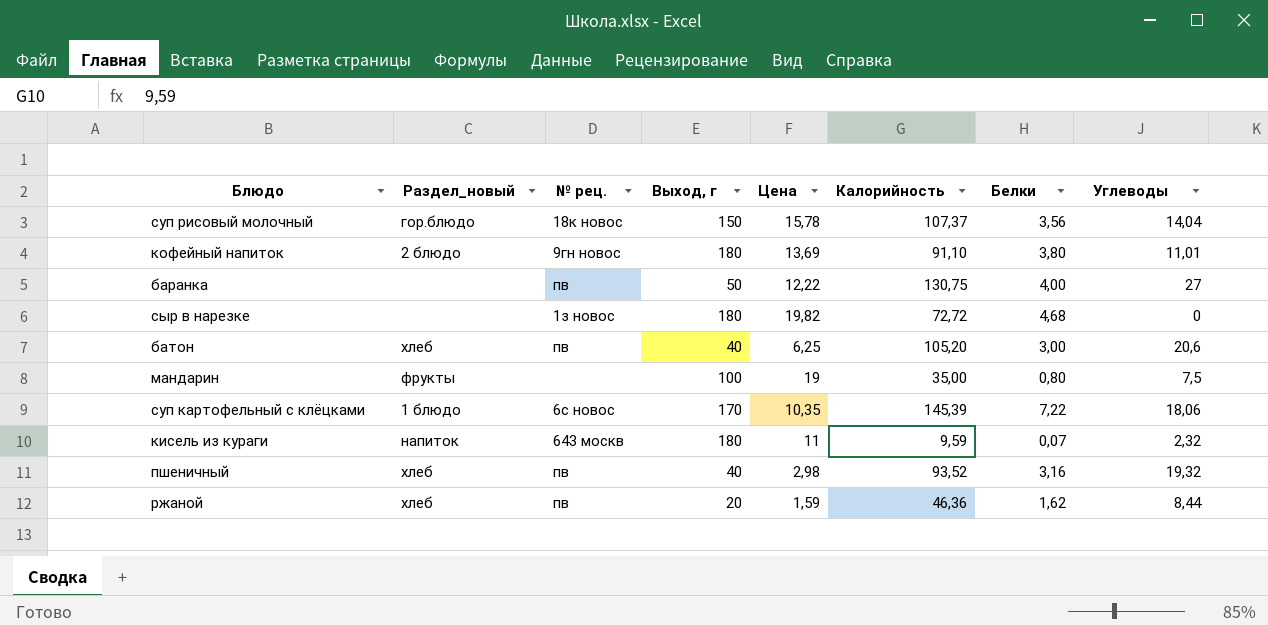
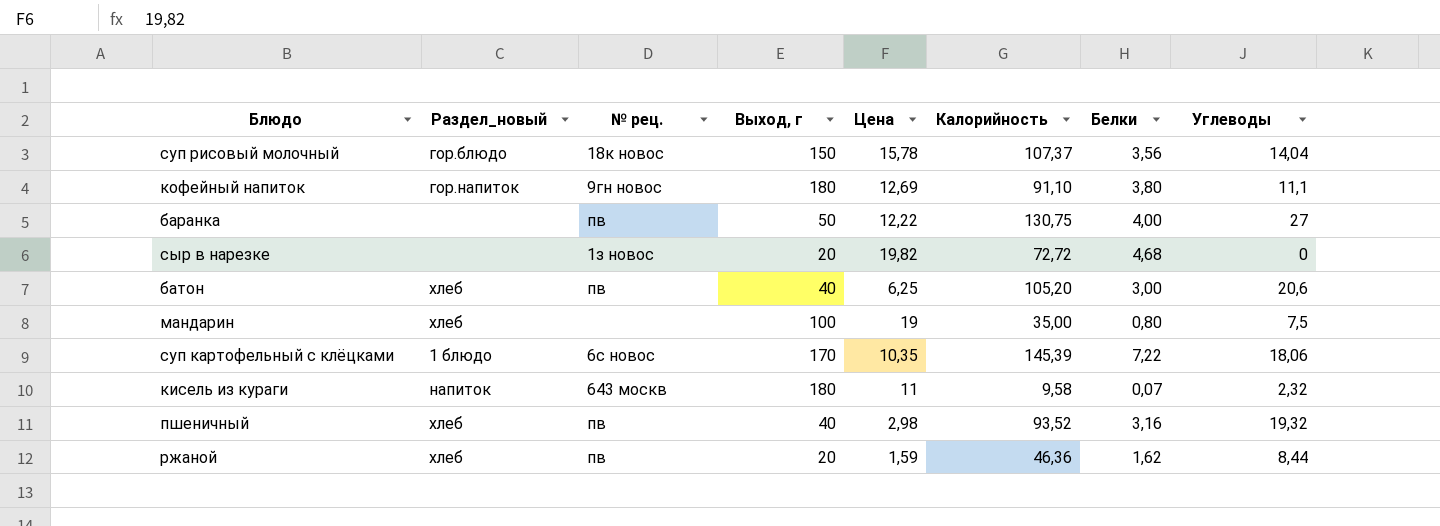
кофейный напиток | Раздел_новый: 2 блюдо -> гор.напиток
кофейный напиток | Цена: 13,69 -> 12,69
кофейный напиток | Углеводы: 11,01 -> 11,1
сыр в нарезке | Выход, г: 180 -> 20
мандарин | Раздел_новый: фрукты -> хлеб
кисель из кураги | Калорийность: 9,59 -> 9,58

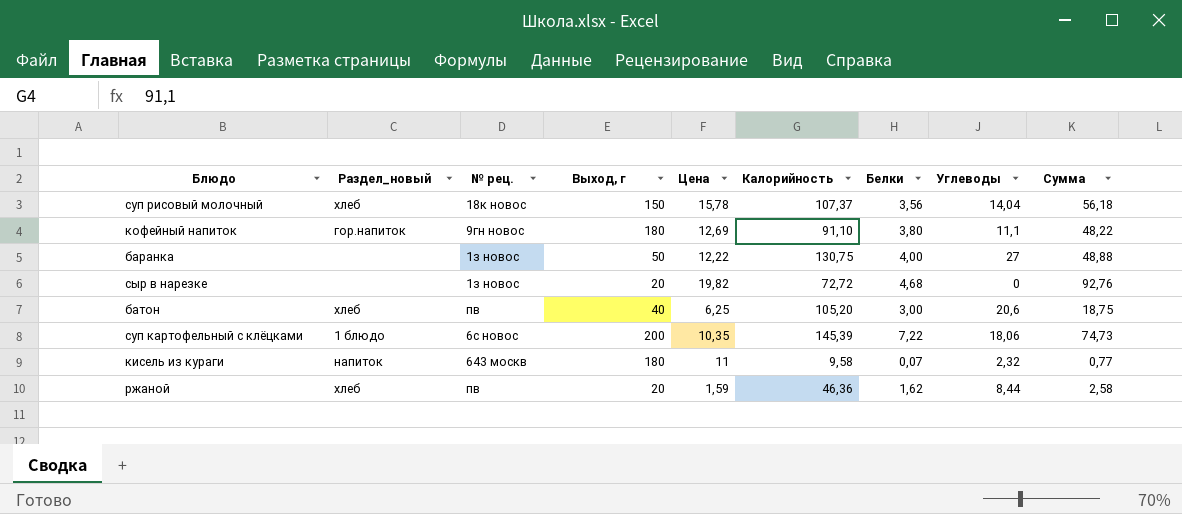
column Сумма | formula: none -> [Цена] * [Белки]
row мандарин: хлеб | none | 100 | 19 | 35,00 | 0,80 | 7,5 -> none
row пшеничный: хлеб | пв | 40 | 2,98 | 93,52 | 3,16 | 19,32 -> none
суп рисовый молочный | Раздел_новый: гор.блюдо -> хлеб
баранка | № рец.: пв -> 1з новос
суп картофельный с клёцками | Выход, г: 170 -> 200

